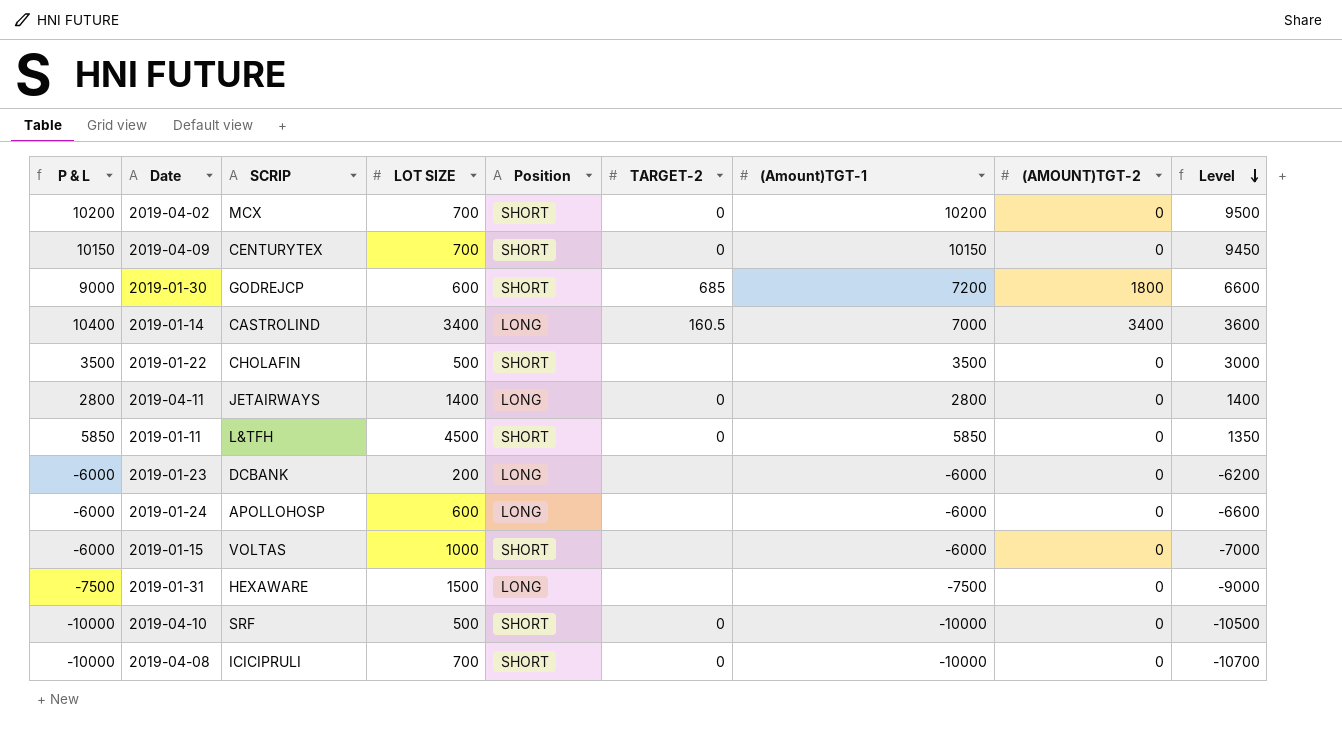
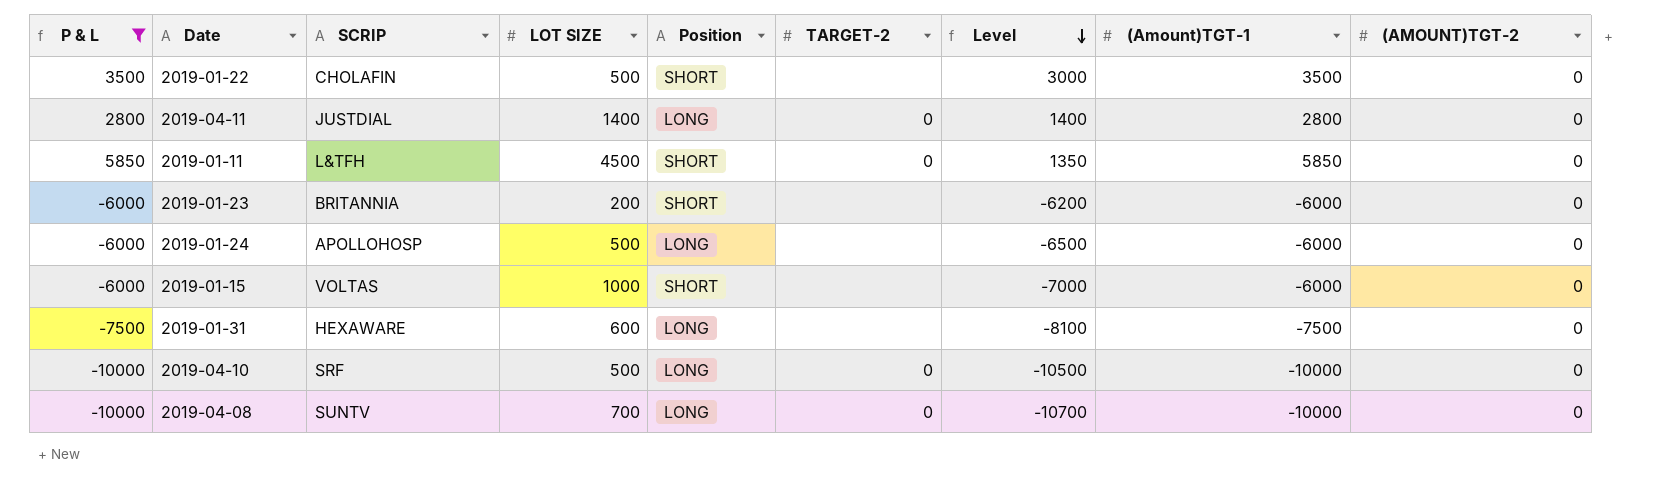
filter: none -> P & L <= 5850
column Level | position: 9 -> 7
2019-04-11 | SCRIP: JETAIRWAYS -> JUSTDIAL
2019-01-23 | SCRIP: DCBANK -> BRITANNIA
2019-01-23 | Position: LONG -> SHORT
2019-01-24 | LOT SIZE: 600 -> 500
2019-01-24 | Level: -6600 -> -6500
2019-01-31 | LOT SIZE: 1500 -> 600
2019-01-31 | Level: -9000 -> -8100
2019-04-10 | Position: SHORT -> LONG
2019-04-08 | SCRIP: ICICIPRULI -> SUNTV
2019-04-08 | Position: SHORT -> LONG

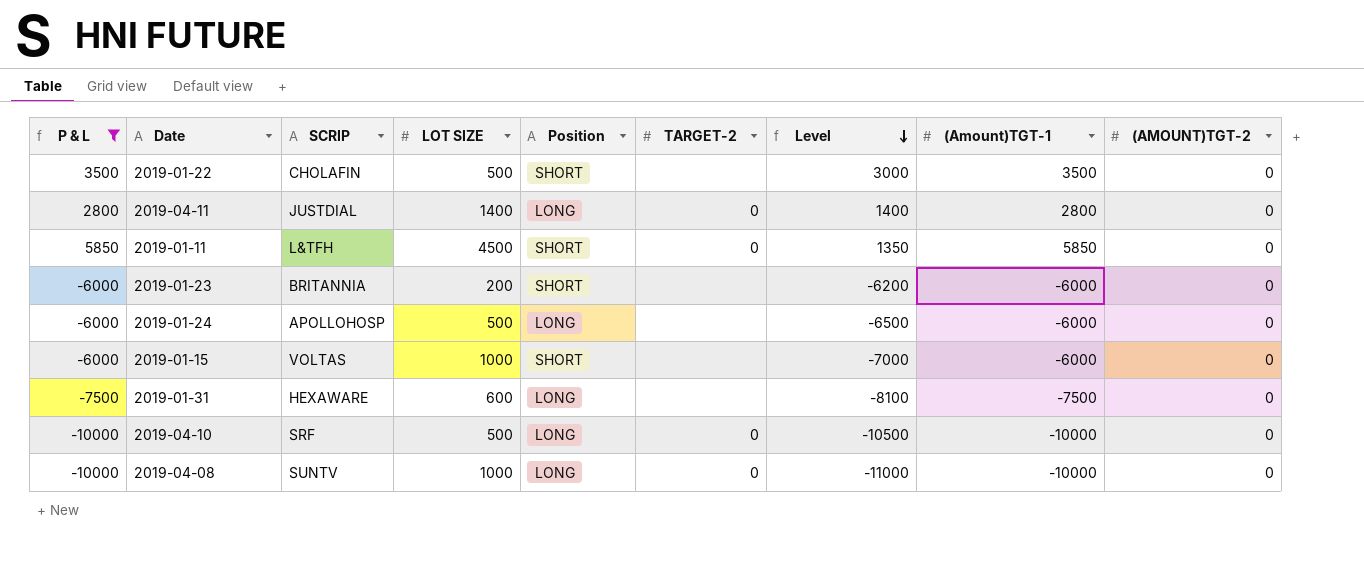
2019-04-08 | LOT SIZE: 700 -> 1000
2019-04-08 | Level: -10700 -> -11000

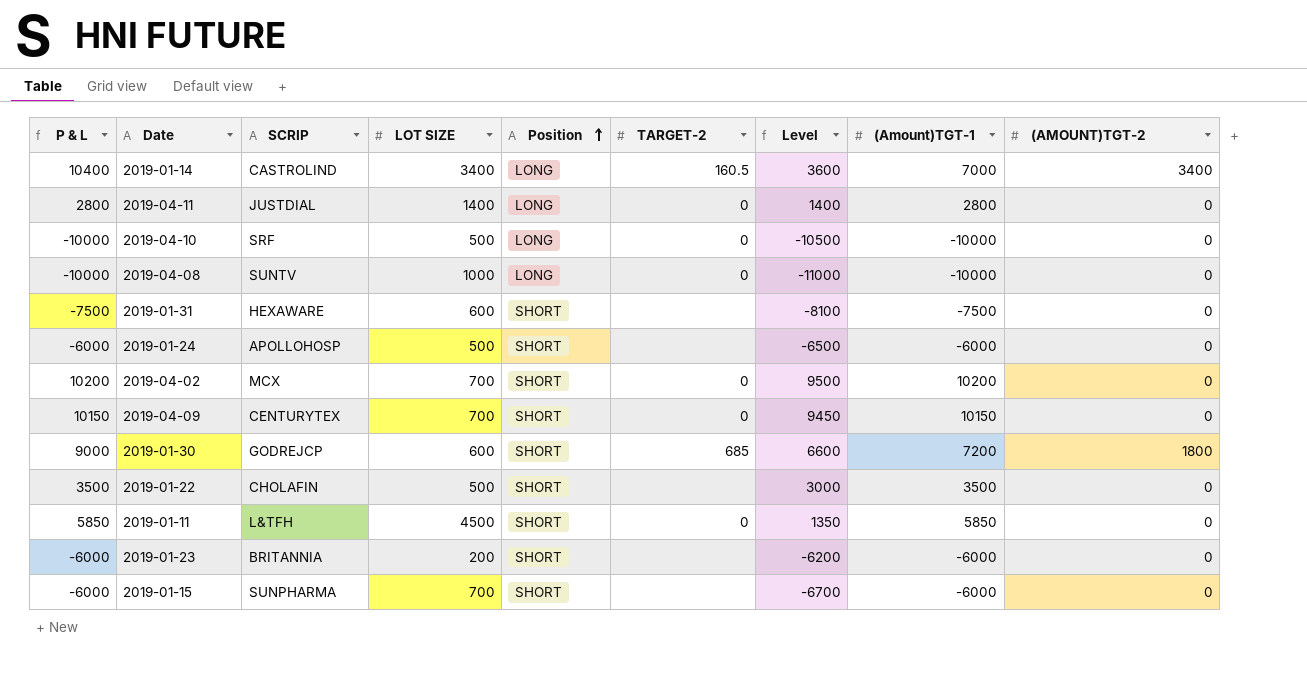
filter: P & L <= 5850 -> none
row order: Level descending -> Position ascending
2019-01-31 | Position: LONG -> SHORT
2019-01-24 | Position: LONG -> SHORT
2019-01-15 | SCRIP: VOLTAS -> SUNPHARMA
2019-01-15 | LOT SIZE: 1000 -> 700
2019-01-15 | Level: -7000 -> -6700

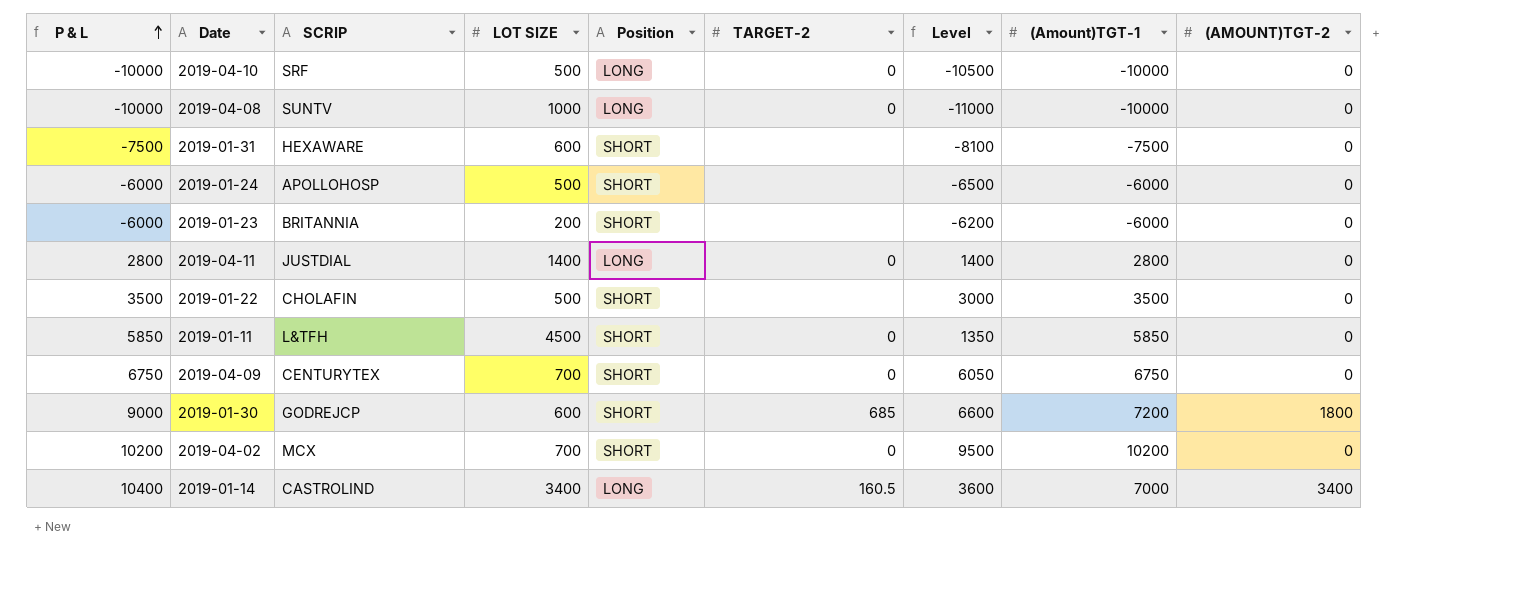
row order: Position ascending -> P & L ascending
row 2019-01-15: -6000 | SUNPHARMA | 700 | SHORT | none | -6700 | -6000 | 0 -> none
2019-04-09 | P & L: 10150 -> 6750
2019-04-09 | Level: 9450 -> 6050
2019-04-09 | (Amount)TGT-1: 10150 -> 6750

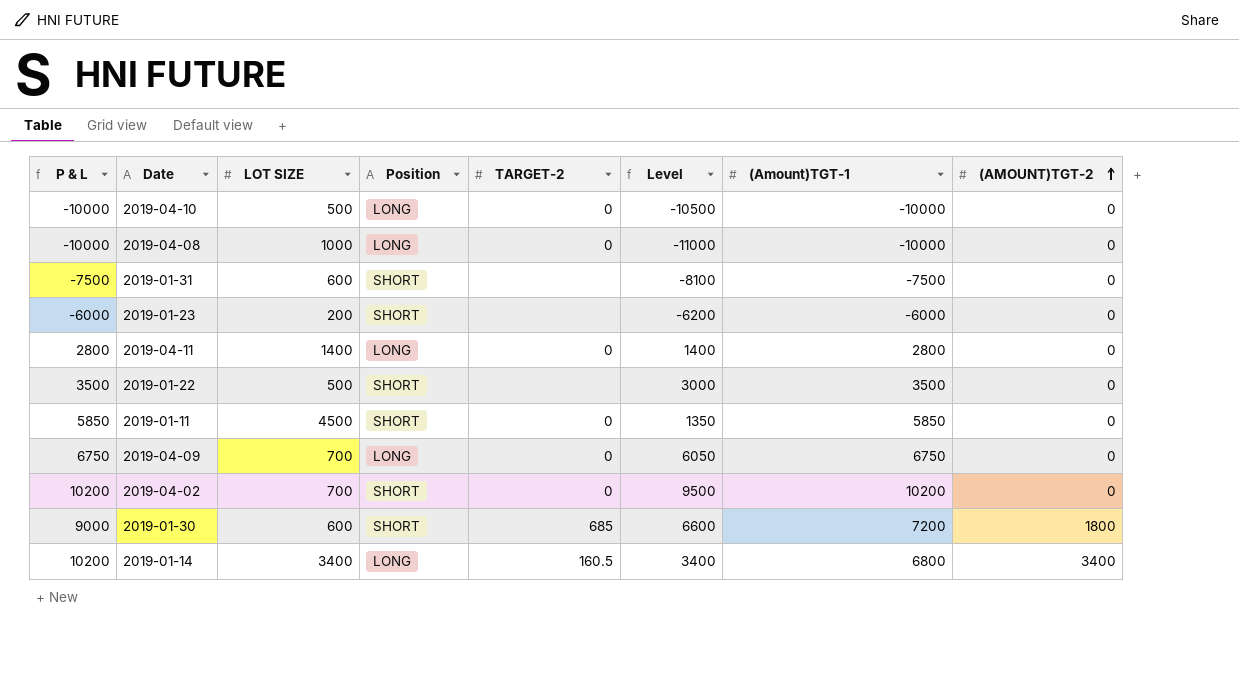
row order: P & L ascending -> (AMOUNT)TGT-2 ascending
column SCRIP | position: 3 -> none
row 2019-01-24: -6000 | APOLLOHOSP | 500 | SHORT | none | -6500 | -6000 | 0 -> none
2019-04-09 | Position: SHORT -> LONG
2019-01-14 | P & L: 10400 -> 10200
2019-01-14 | Level: 3600 -> 3400
2019-01-14 | (Amount)TGT-1: 7000 -> 6800

